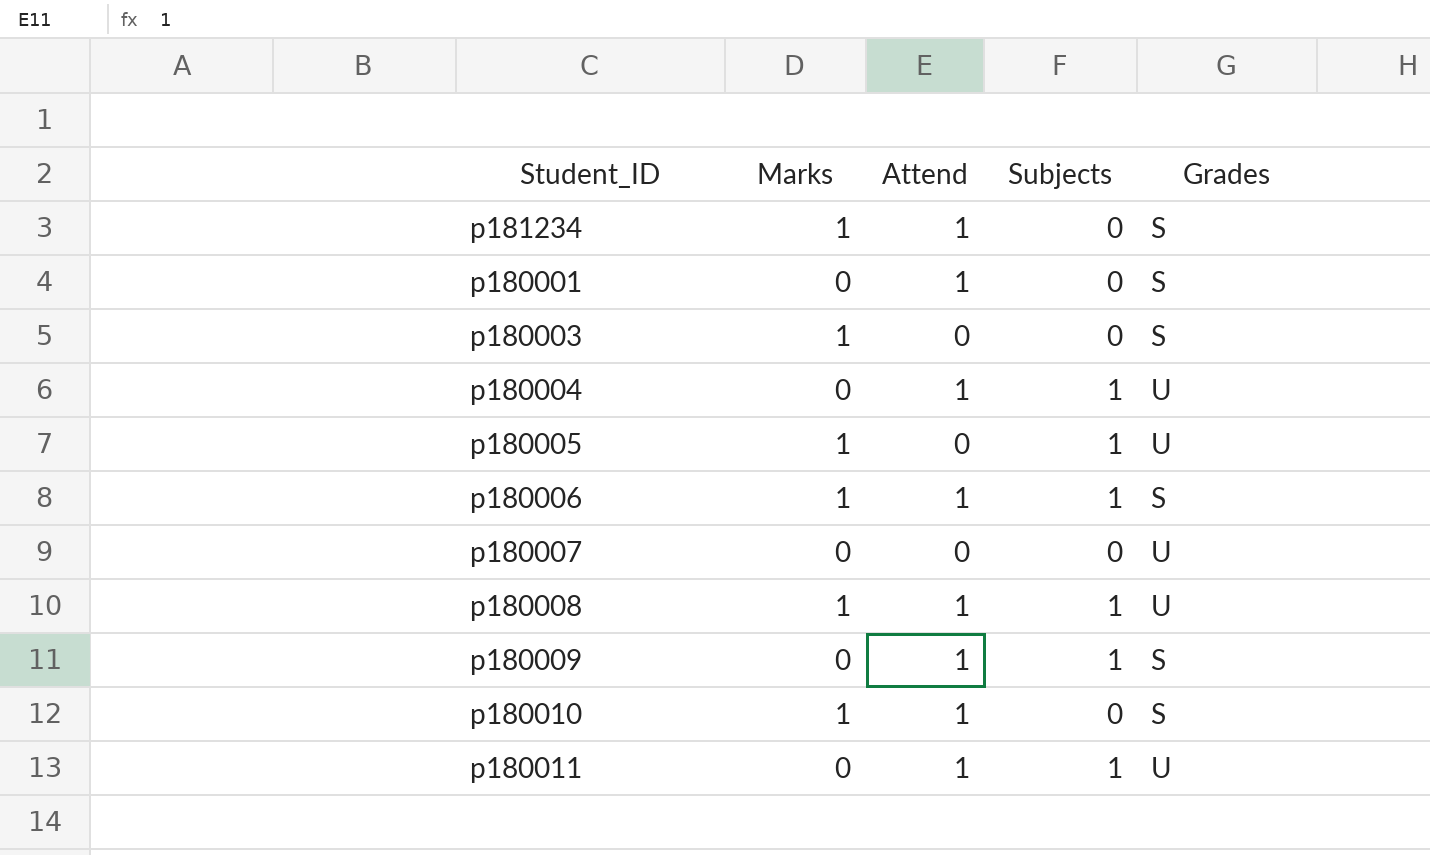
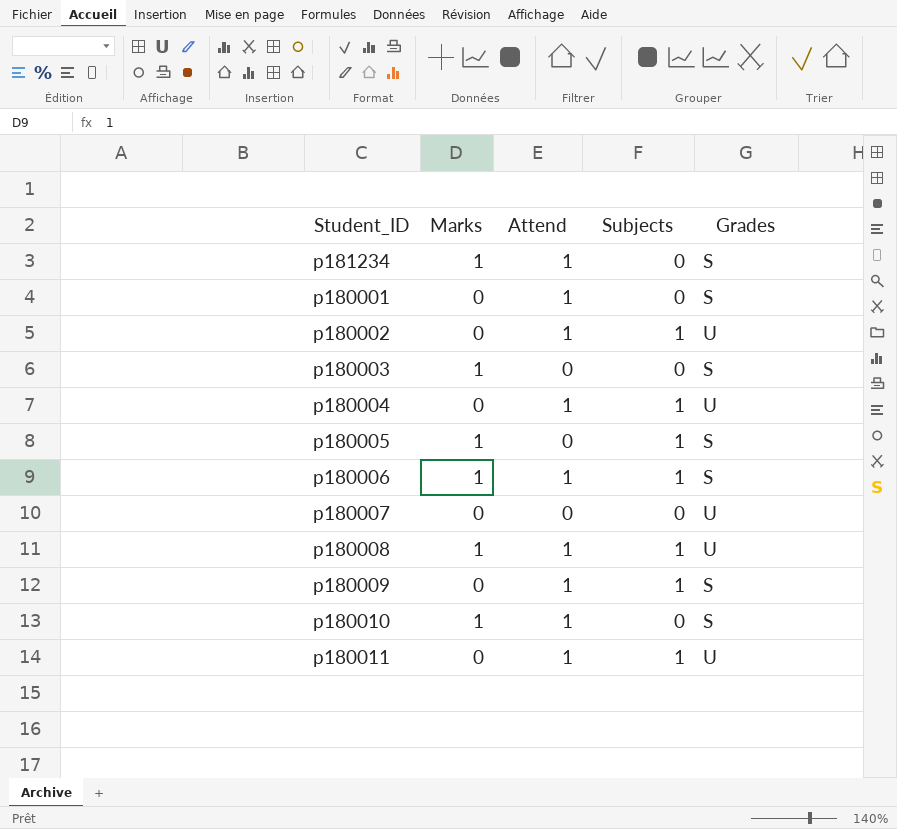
row p180002: none -> 0 | 1 | 1 | U
p180005 | Grades: U -> S

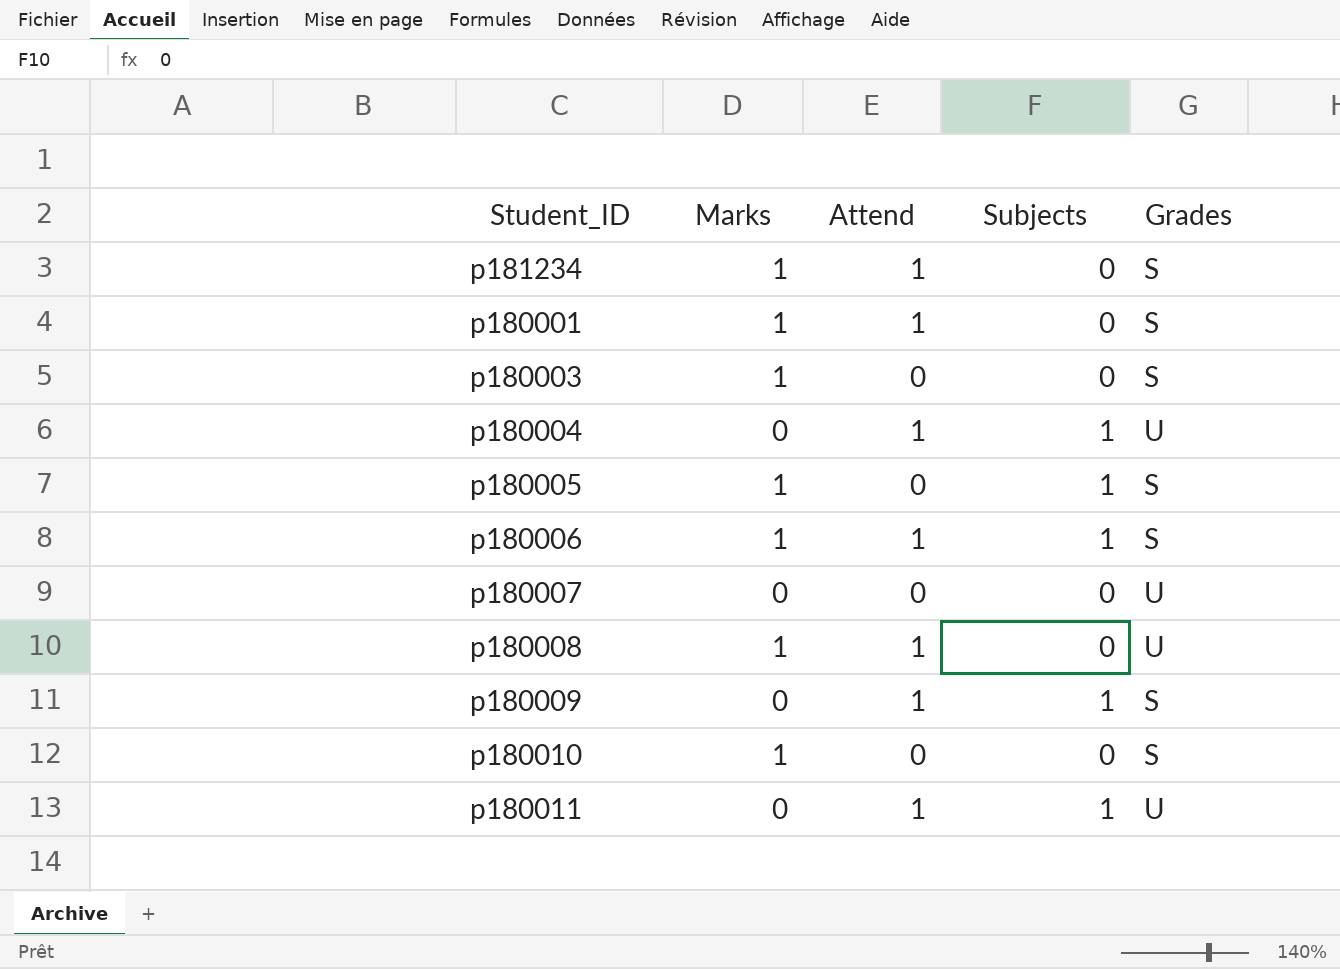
row p180002: 0 | 1 | 1 | U -> none
p180001 | Marks: 0 -> 1
p180008 | Subjects: 1 -> 0
p180010 | Attend: 1 -> 0

